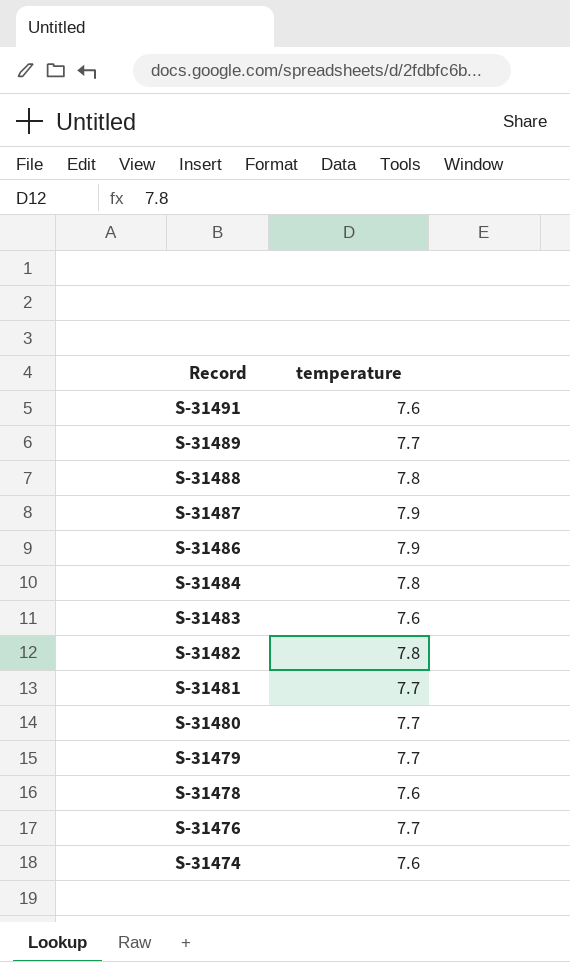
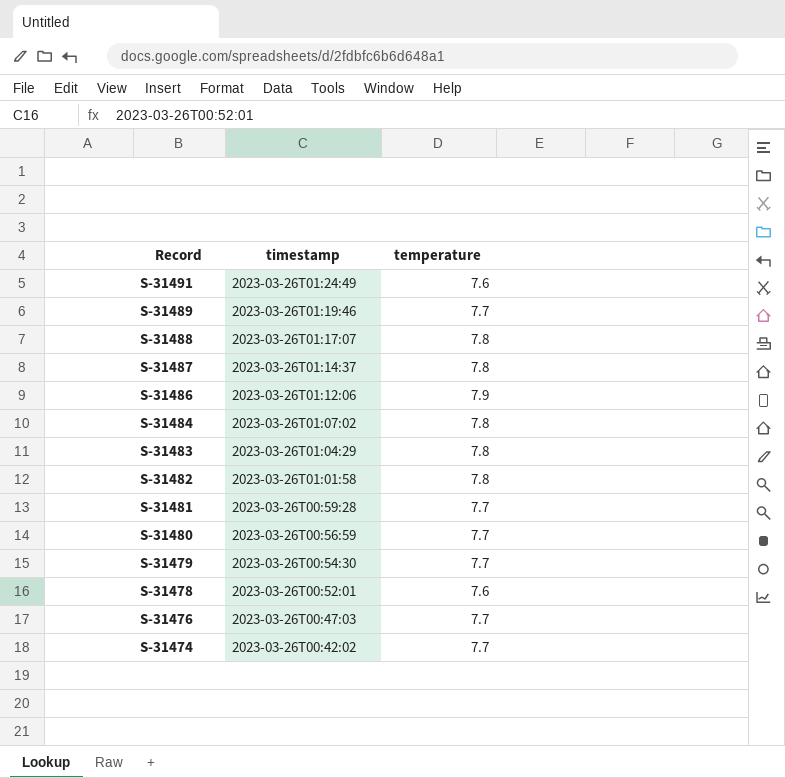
column timestamp | position: none -> 2
S-31487 | temperature: 7.9 -> 7.8
S-31483 | temperature: 7.6 -> 7.8
S-31474 | temperature: 7.6 -> 7.7

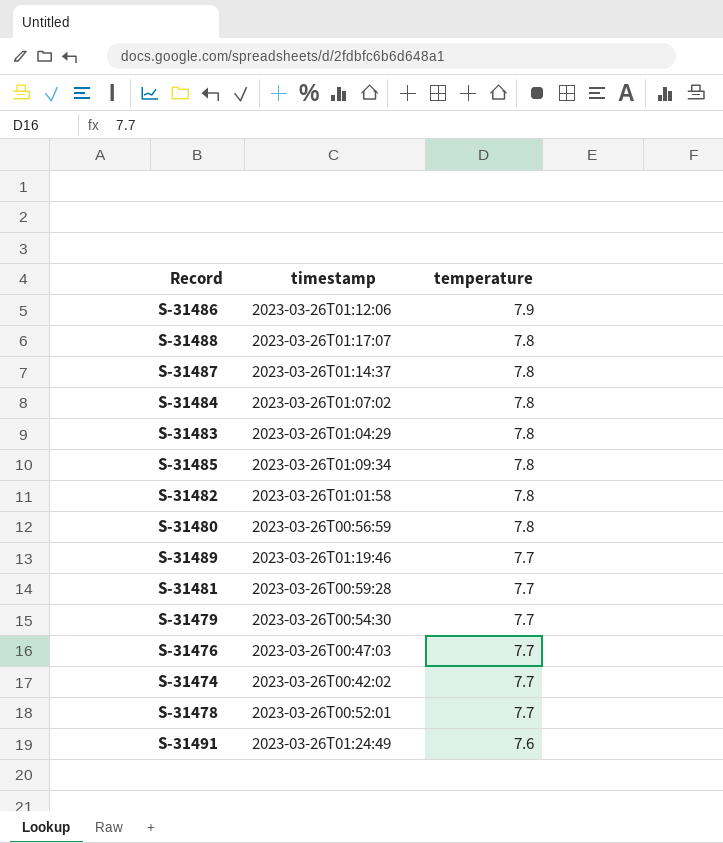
row order: Record descending -> temperature descending
row S-31485: none -> 2023-03-26T01:09:34 | 7.8
S-31480 | temperature: 7.7 -> 7.8
S-31478 | temperature: 7.6 -> 7.7

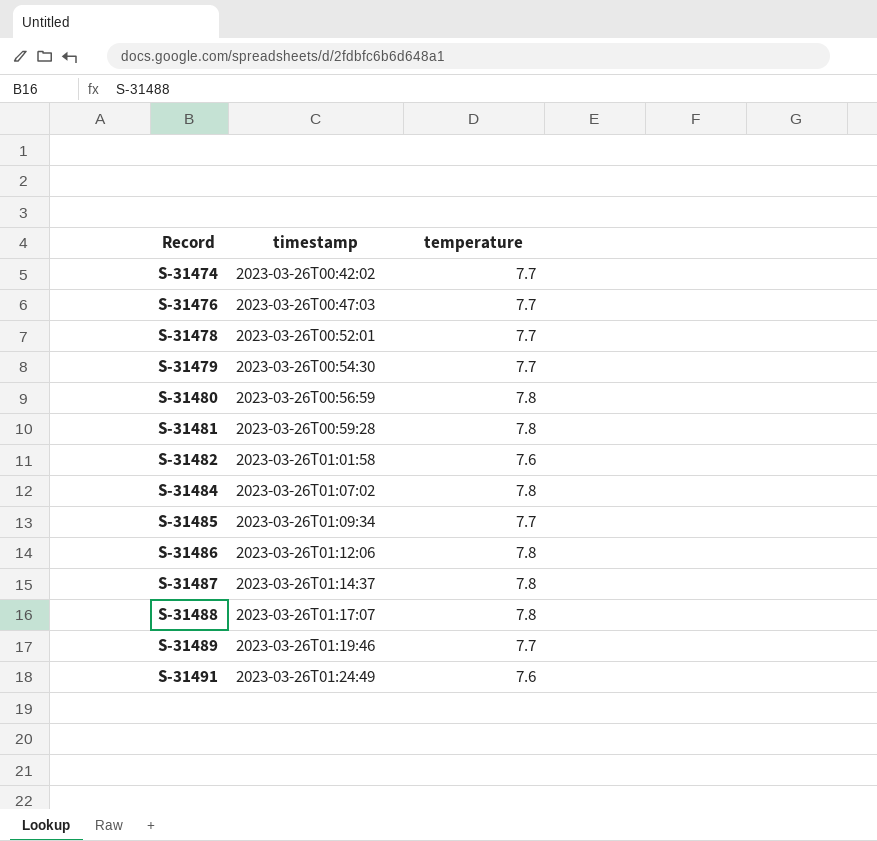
row order: temperature descending -> Record ascending
row S-31483: 2023-03-26T01:04:29 | 7.8 -> none
S-31481 | temperature: 7.7 -> 7.8
S-31482 | temperature: 7.8 -> 7.6
S-31485 | temperature: 7.8 -> 7.7
S-31486 | temperature: 7.9 -> 7.8

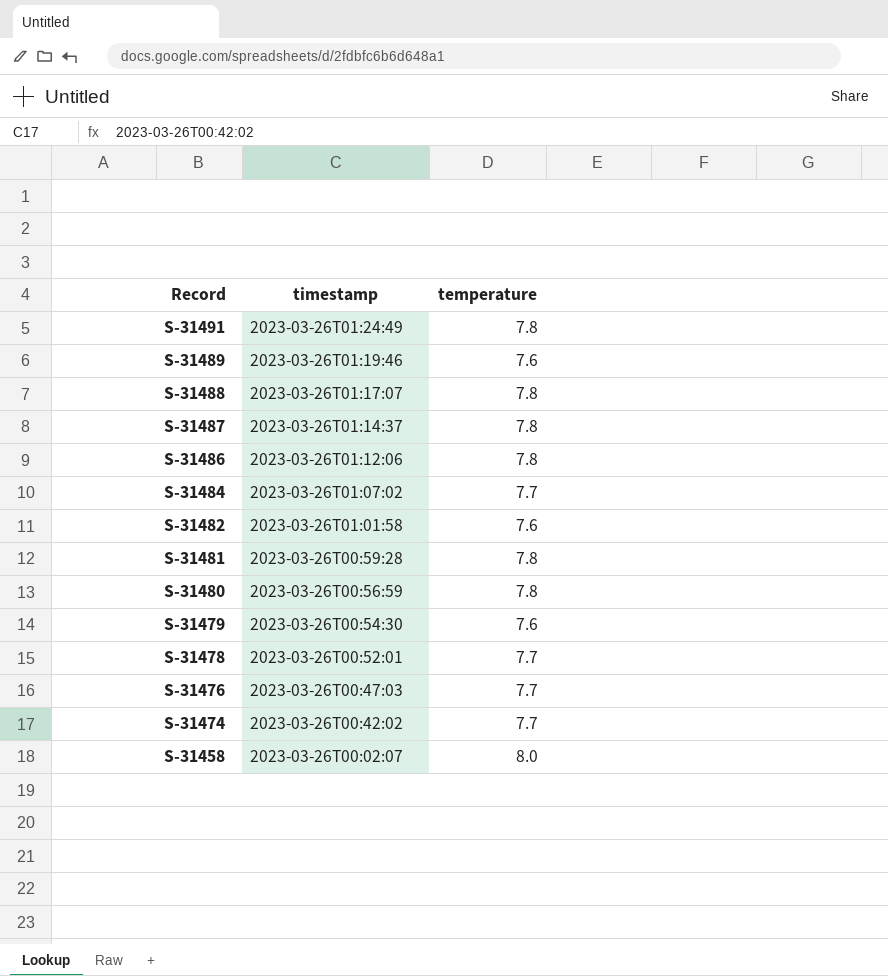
row order: Record ascending -> Record descending
row S-31485: 2023-03-26T01:09:34 | 7.7 -> none
S-31491 | temperature: 7.6 -> 7.8
S-31489 | temperature: 7.7 -> 7.6
S-31484 | temperature: 7.8 -> 7.7
S-31479 | temperature: 7.7 -> 7.6
row S-31458: none -> 2023-03-26T00:02:07 | 8.0

